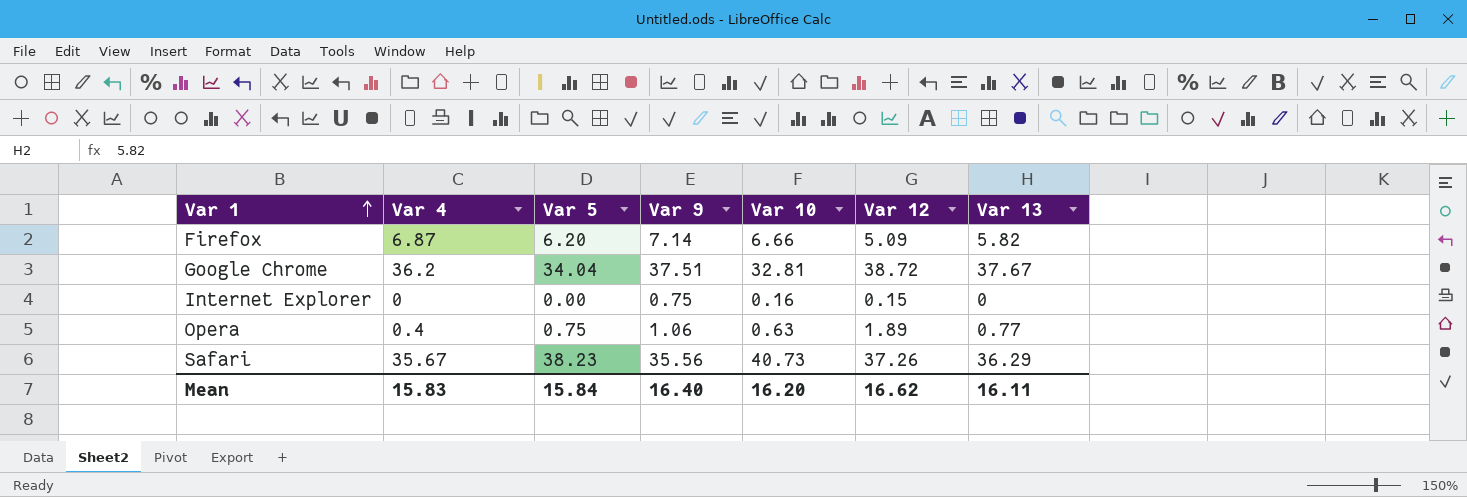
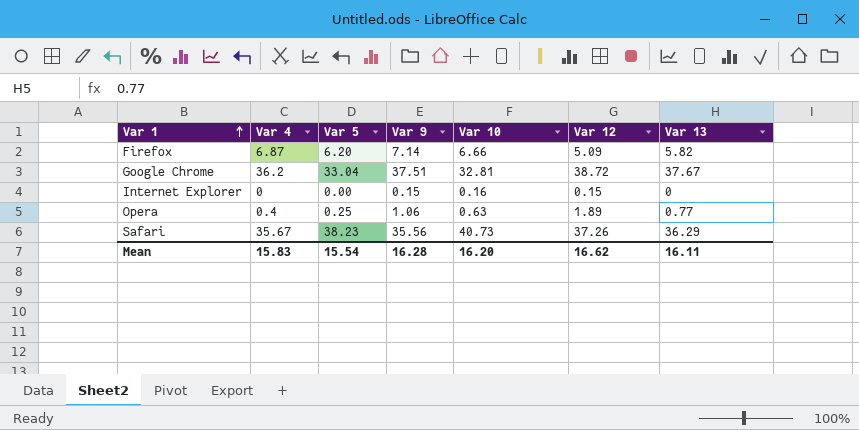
Google Chrome | Var 5: 34.04 -> 33.04
Internet Explorer | Var 9: 0.75 -> 0.15
Opera | Var 5: 0.75 -> 0.25
Mean | Var 5: 15.84 -> 15.54
Mean | Var 9: 16.40 -> 16.28

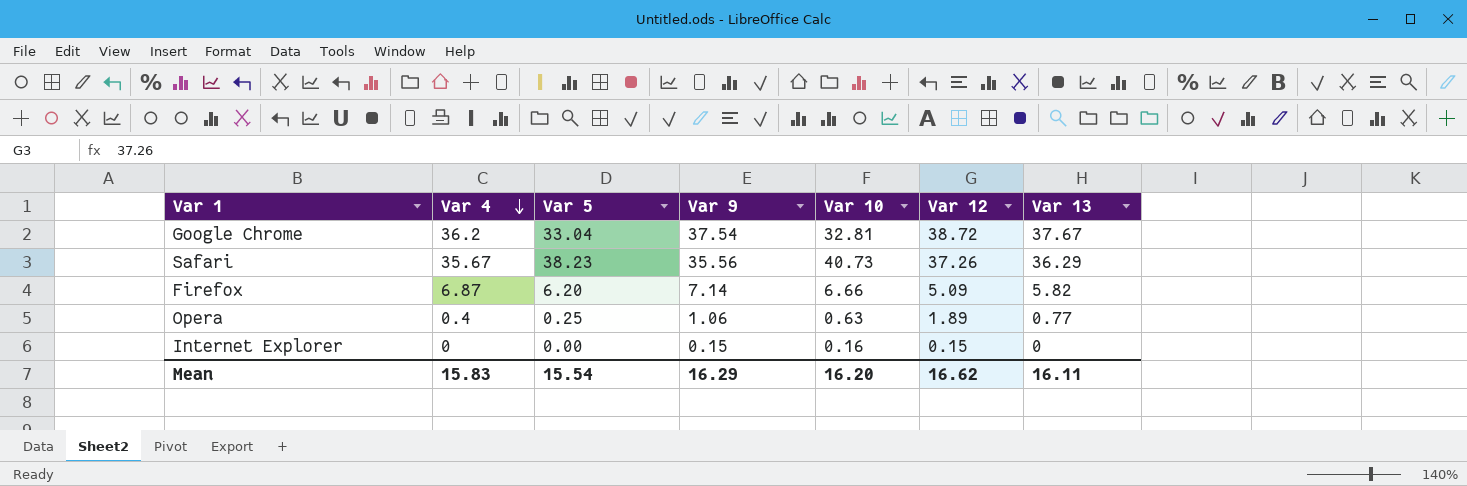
row order: Var 1 ascending -> Var 4 descending
Google Chrome | Var 9: 37.51 -> 37.54
Mean | Var 9: 16.28 -> 16.29

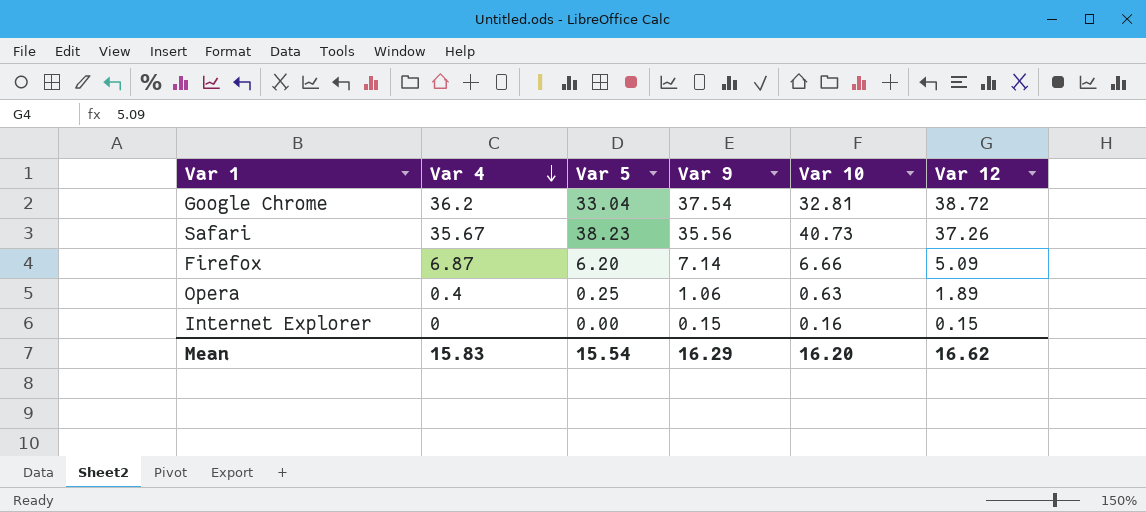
column Var 13 | position: 7 -> none

